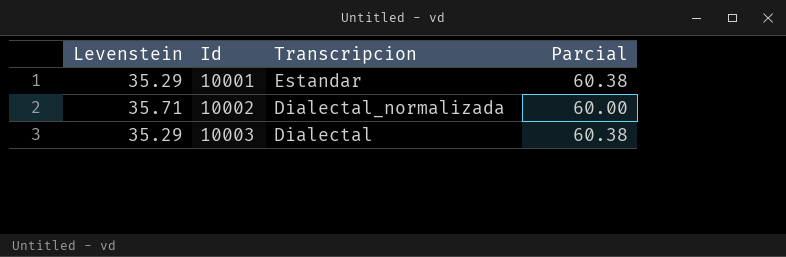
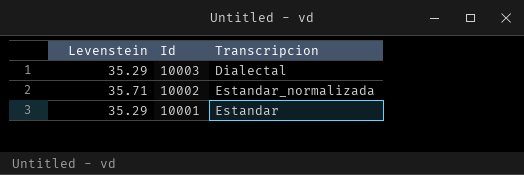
row order: Id ascending -> Id descending
column Parcial | position: 4 -> none
10002 | Transcripcion: Dialectal_normalizada -> Estandar_normalizada

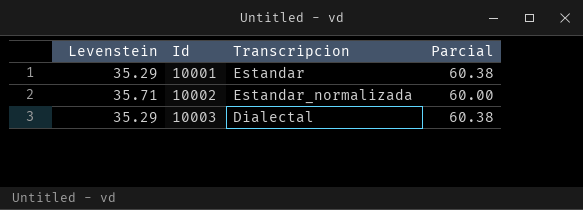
row order: Id descending -> Id ascending
column Parcial | position: none -> 4

